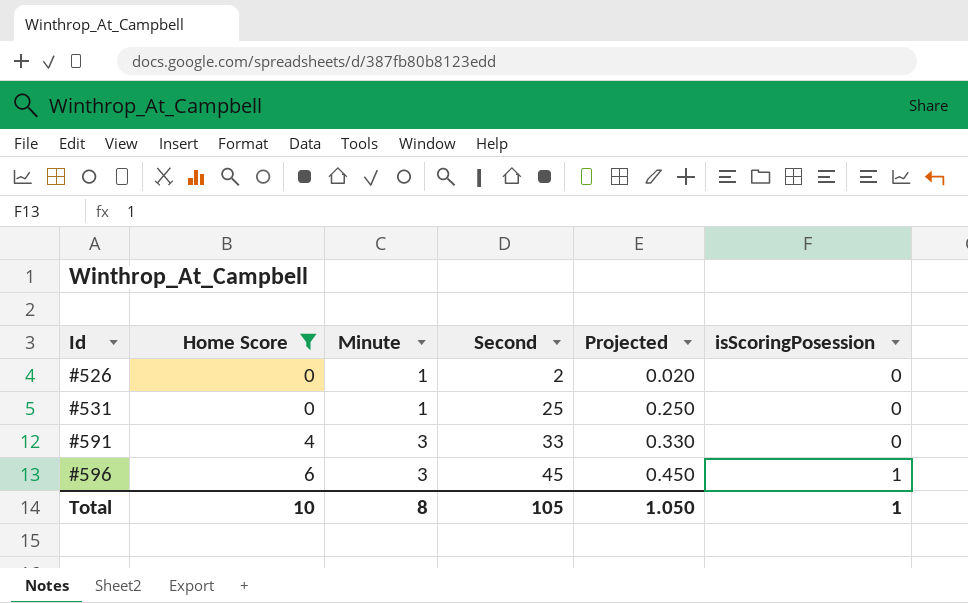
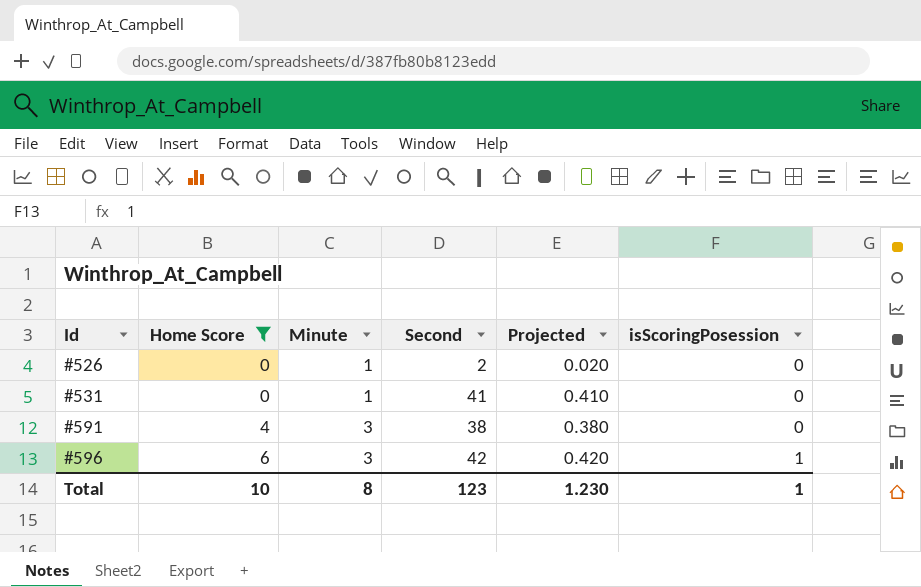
#531 | Second: 25 -> 41
#531 | Projected: 0.250 -> 0.410
#591 | Second: 33 -> 38
#591 | Projected: 0.330 -> 0.380
#596 | Second: 45 -> 42
#596 | Projected: 0.450 -> 0.420
Total | Second: 105 -> 123
Total | Projected: 1.050 -> 1.230

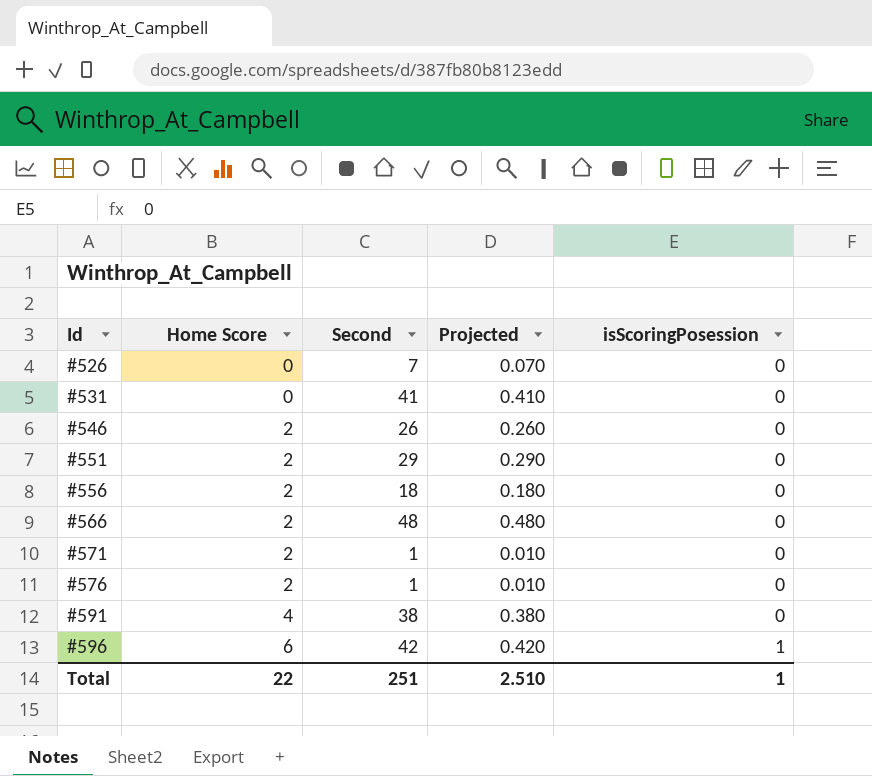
filter: Home Score != 2 -> none
column Minute | position: 3 -> none
#526 | Second: 2 -> 7
#526 | Projected: 0.020 -> 0.070
Total | Home Score: 10 -> 22
Total | Second: 123 -> 251
Total | Projected: 1.230 -> 2.510

